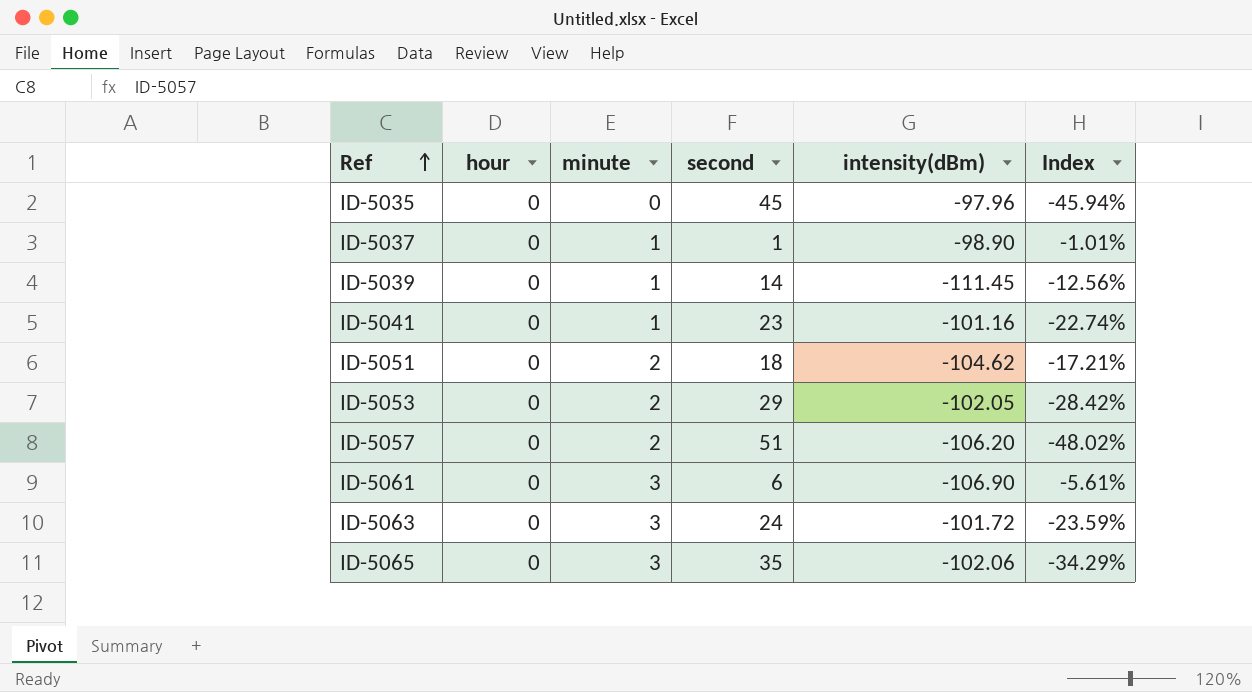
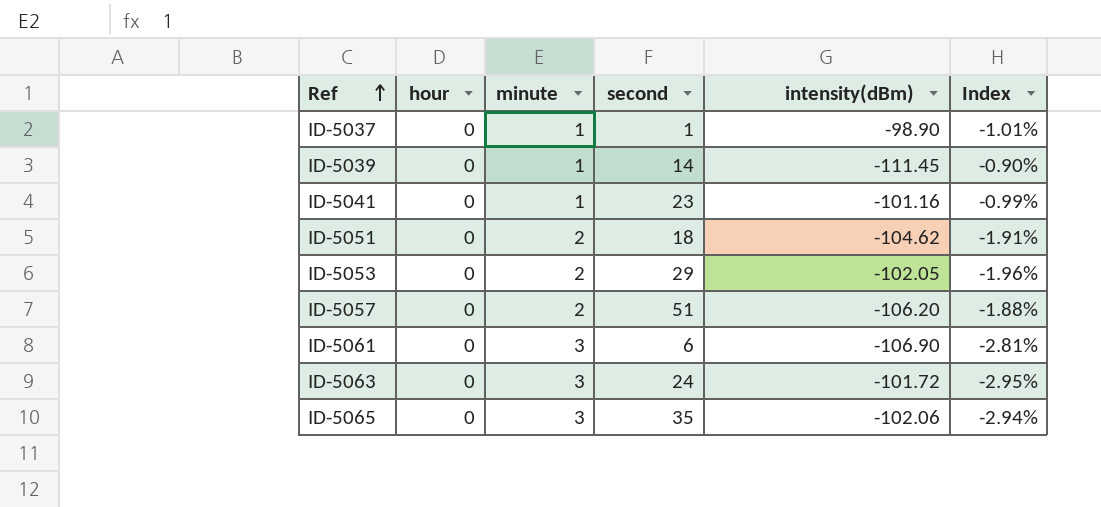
column Index | formula: [second] / [intensity(dBm)] -> [minute] / [intensity(dBm)]
row ID-5035: 0 | 0 | 45 | -97.96 | -45.94% -> none

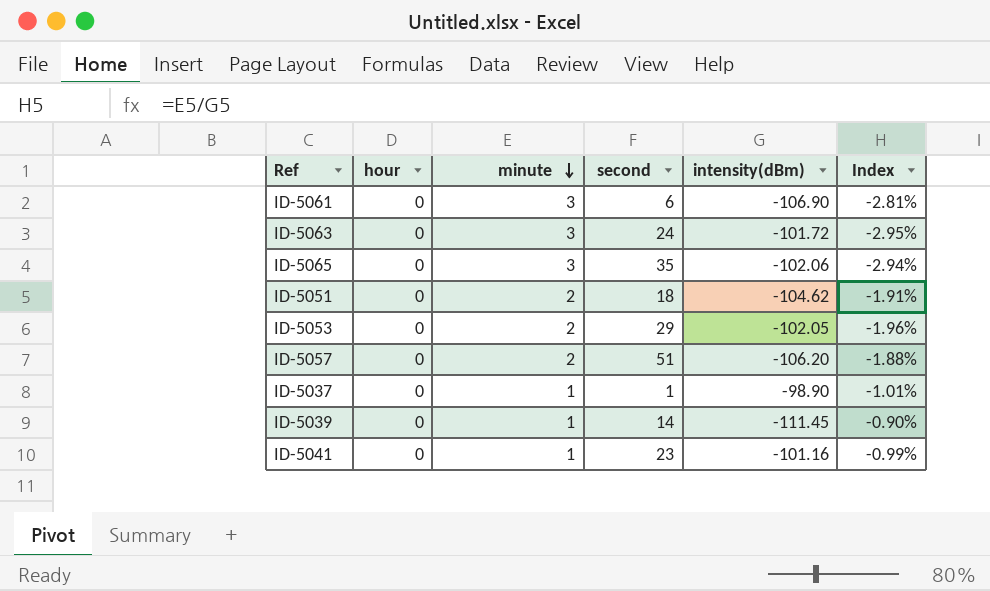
row order: Ref ascending -> minute descending

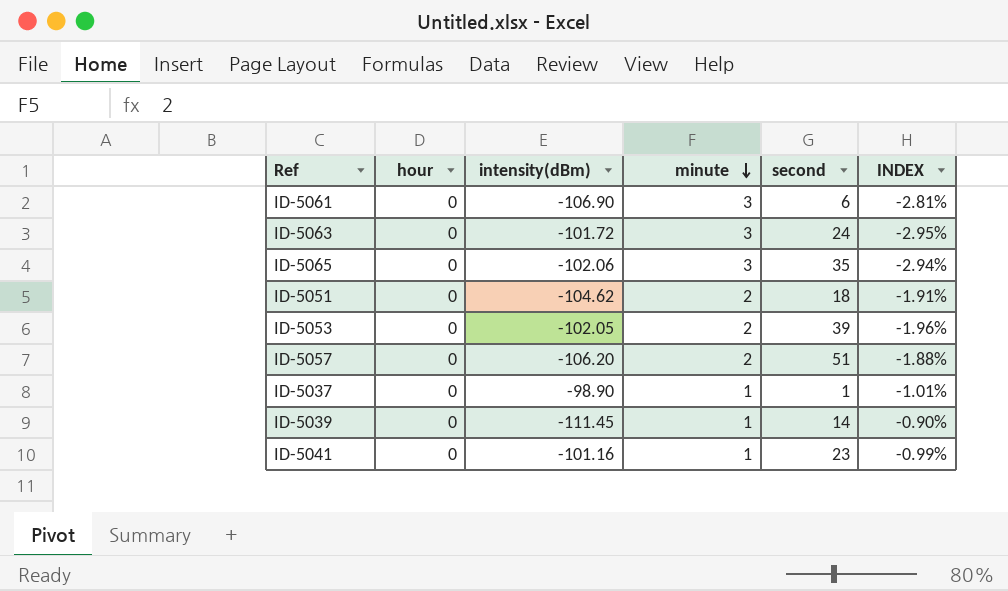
column intensity(dBm) | position: 5 -> 3
column name: Index -> INDEX
ID-5053 | second: 29 -> 39

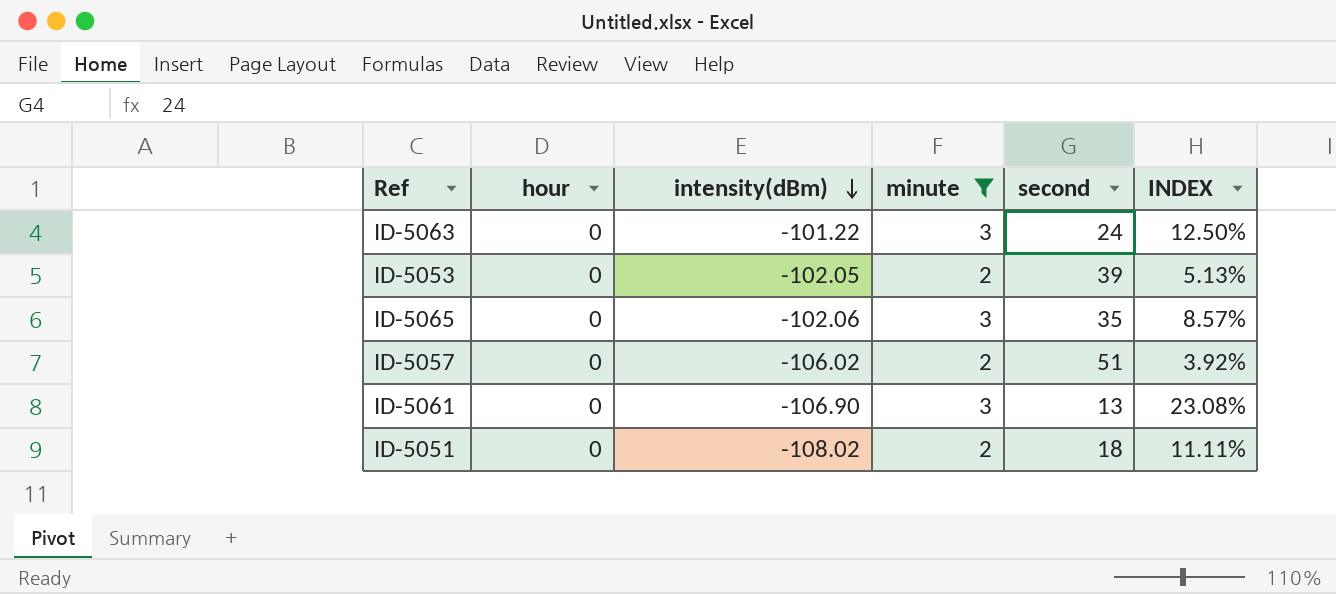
filter: none -> minute != 1
row order: minute descending -> intensity(dBm) descending
column INDEX | formula: [minute] / [intensity(dBm)] -> [minute] / [second]
ID-5063 | intensity(dBm): -101.72 -> -101.22
ID-5057 | intensity(dBm): -106.20 -> -106.02
ID-5061 | second: 6 -> 13
ID-5051 | intensity(dBm): -104.62 -> -108.02

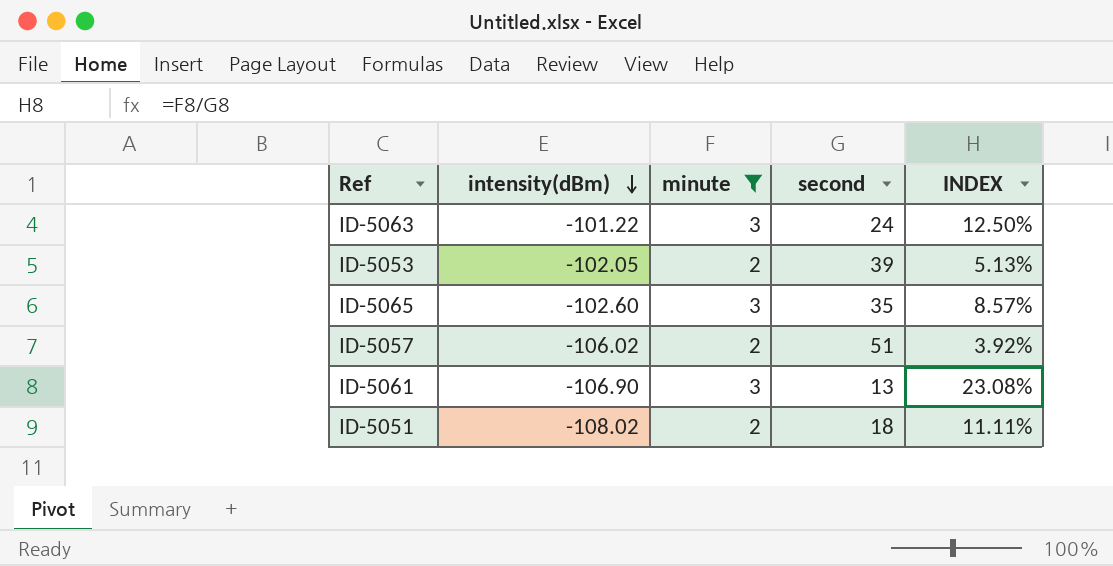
column hour | position: 2 -> none
ID-5065 | intensity(dBm): -102.06 -> -102.60

